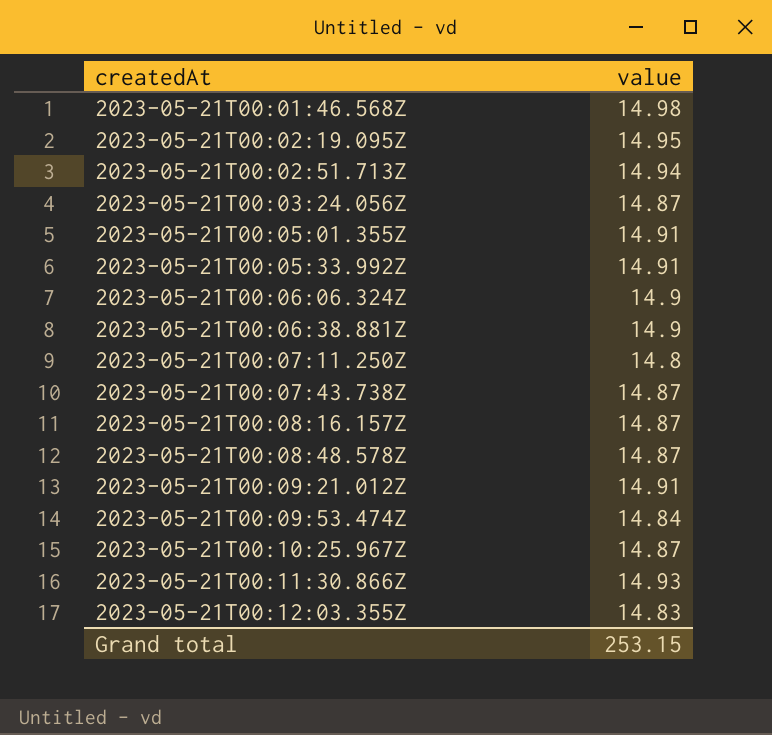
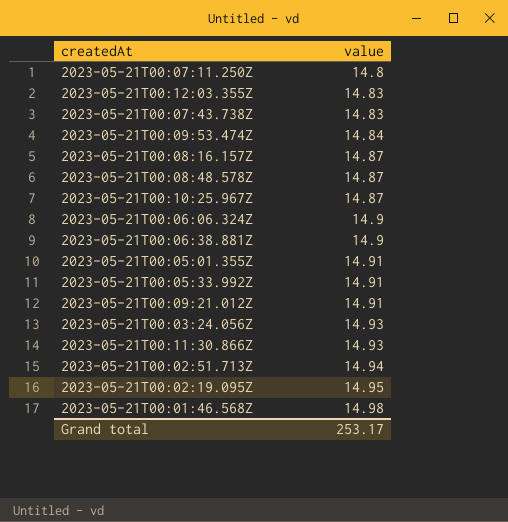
row order: createdAt ascending -> value ascending
2023-05-21T00:07:43.738Z | value: 14.87 -> 14.83
2023-05-21T00:03:24.056Z | value: 14.87 -> 14.93
Grand total | value: 253.15 -> 253.17

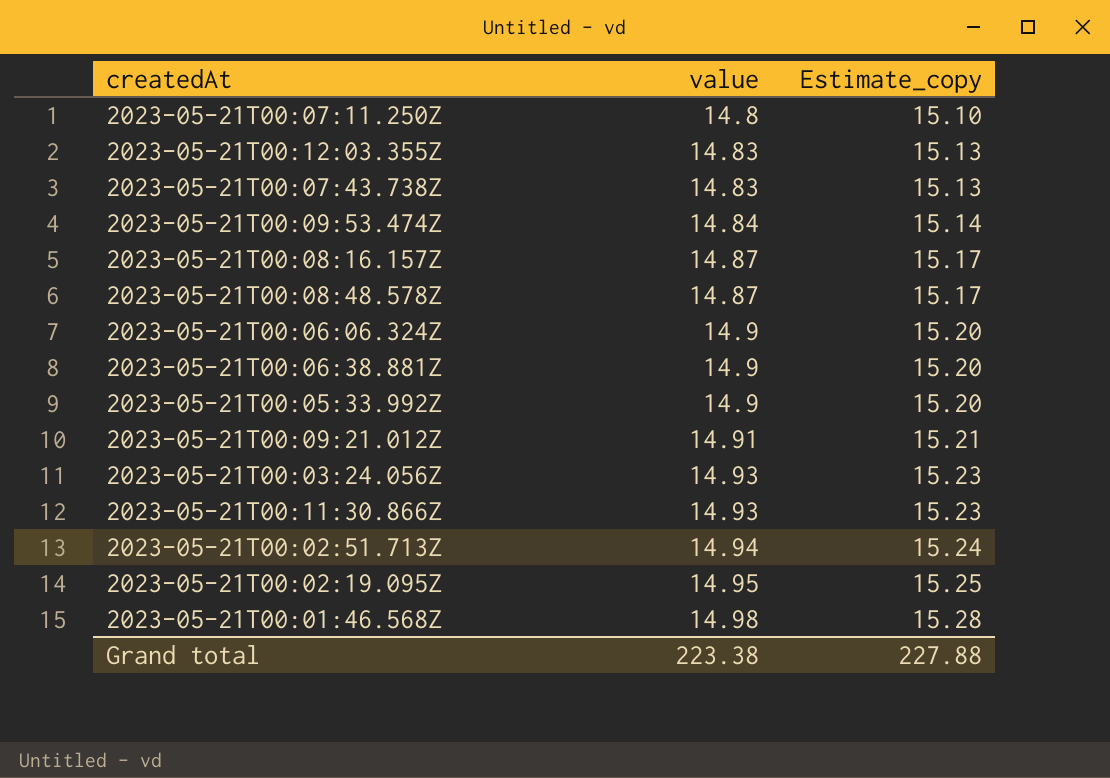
column Estimate_copy | formula: none -> [value] * 1.02
row 2023-05-21T00:10:25.967Z: 14.87 -> none
row 2023-05-21T00:05:01.355Z: 14.91 -> none
2023-05-21T00:05:33.992Z | value: 14.91 -> 14.9
Grand total | value: 253.17 -> 223.38

